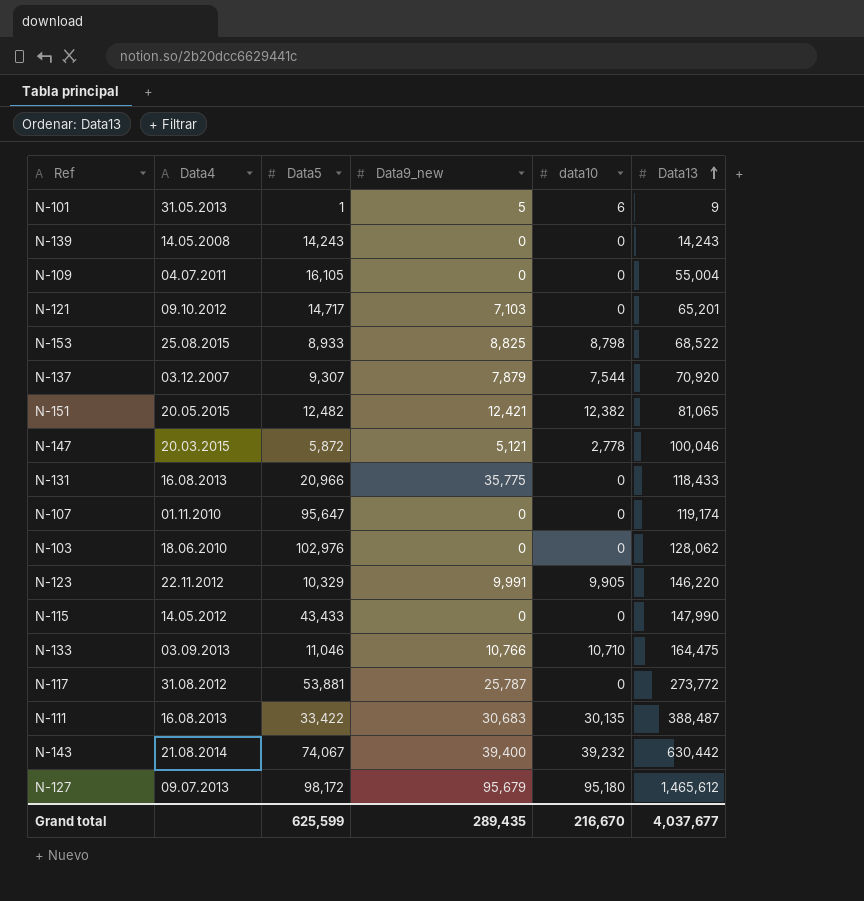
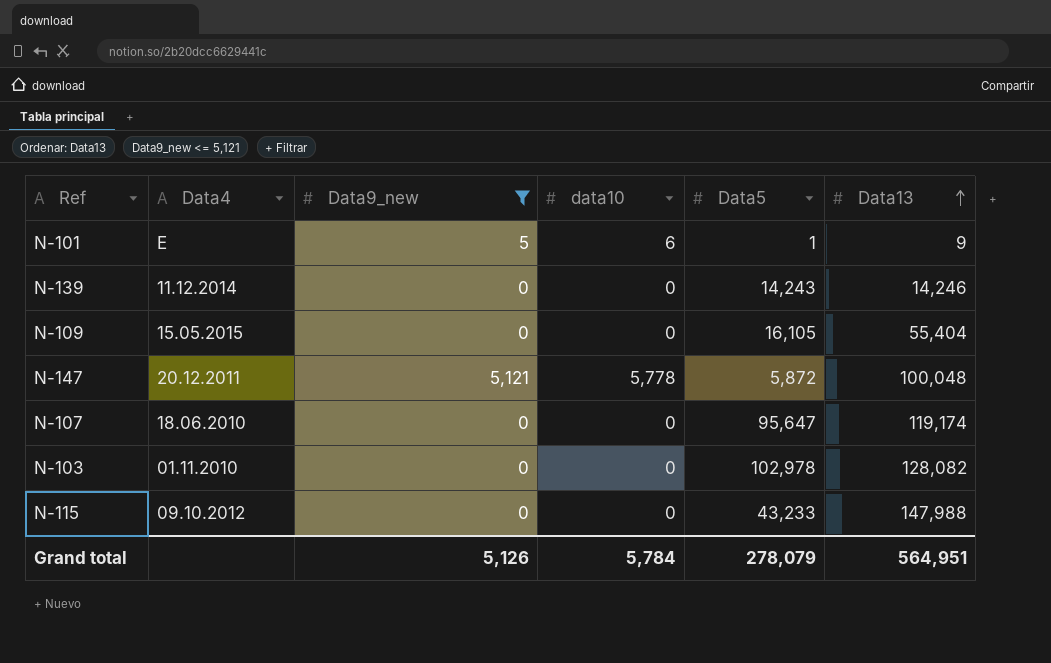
filter: none -> Data9_new <= 5,121
column Data5 | position: 3 -> 5
N-101 | Data4: 31.05.2013 -> E
N-139 | Data4: 14.05.2008 -> 11.12.2014
N-139 | Data13: 14,243 -> 14,246
N-109 | Data4: 04.07.2011 -> 15.05.2015
N-109 | Data13: 55,004 -> 55,404
N-147 | Data4: 20.03.2015 -> 20.12.2011
N-147 | data10: 2,778 -> 5,778
N-147 | Data13: 100,046 -> 100,048
N-107 | Data4: 01.11.2010 -> 18.06.2010
N-103 | Data4: 18.06.2010 -> 01.11.2010
N-103 | Data5: 102,976 -> 102,978
N-103 | Data13: 128,062 -> 128,082
N-115 | Data4: 14.05.2012 -> 09.10.2012
N-115 | Data5: 43,433 -> 43,233
N-115 | Data13: 147,990 -> 147,988
Grand total | Data9_new: 289,435 -> 5,126
Grand total | data10: 216,670 -> 5,784
Grand total | Data5: 625,599 -> 278,079
Grand total | Data13: 4,037,677 -> 564,951

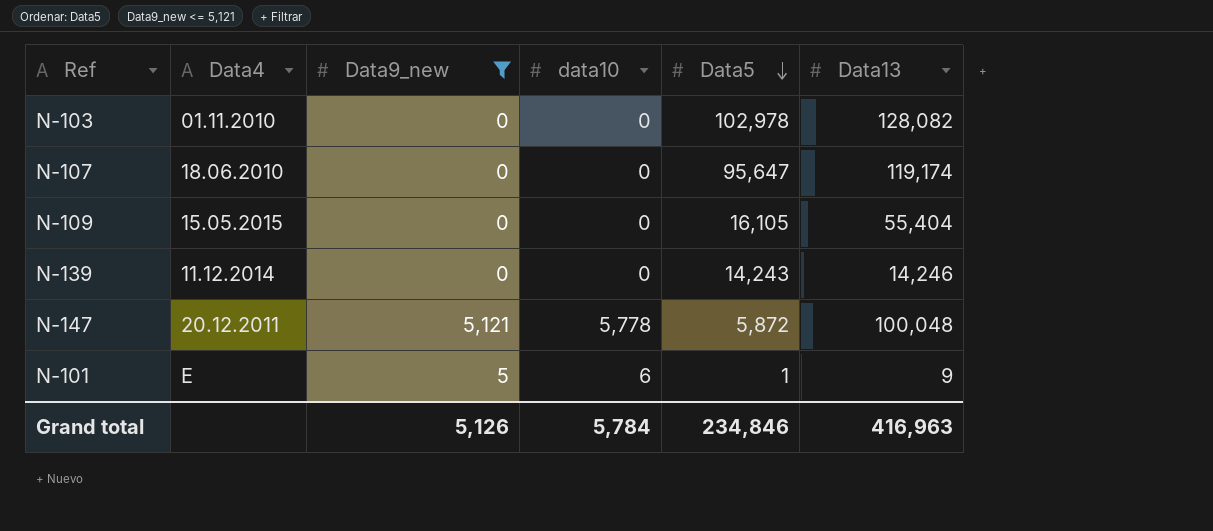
row order: Data13 ascending -> Data5 descending
row N-115: 09.10.2012 | 0 | 0 | 43,233 | 147,988 -> none
Grand total | Data5: 278,079 -> 234,846
Grand total | Data13: 564,951 -> 416,963

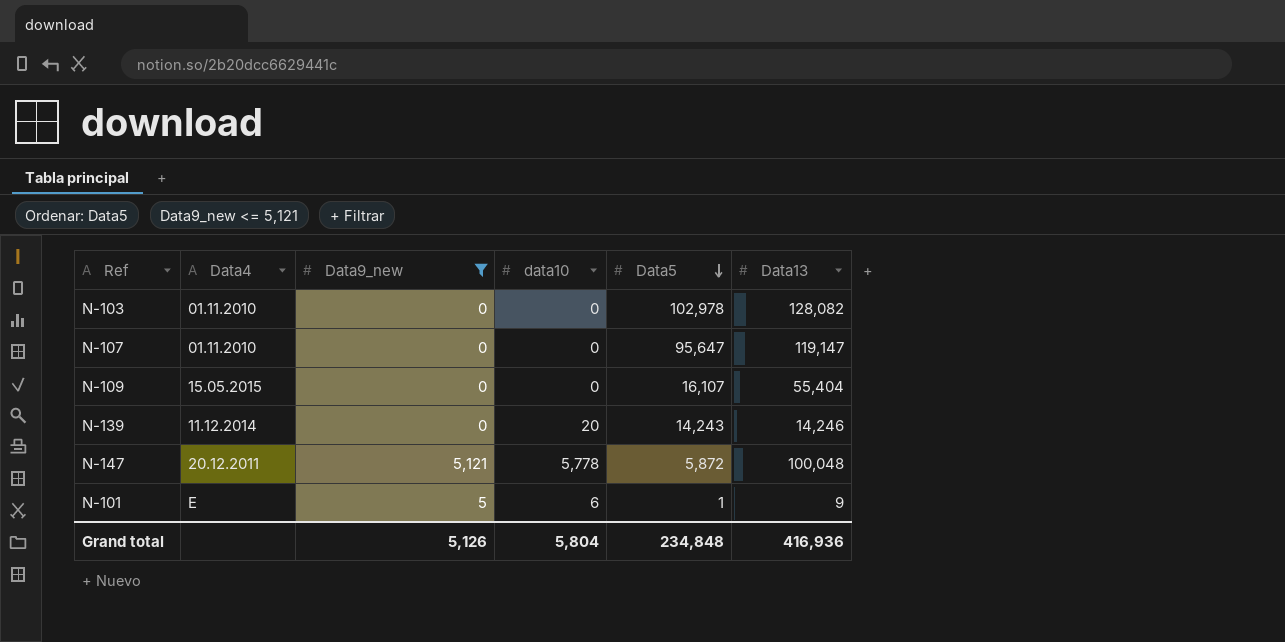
N-107 | Data4: 18.06.2010 -> 01.11.2010
N-107 | Data13: 119,174 -> 119,147
N-109 | Data5: 16,105 -> 16,107
N-139 | data10: 0 -> 20
Grand total | data10: 5,784 -> 5,804
Grand total | Data5: 234,846 -> 234,848
Grand total | Data13: 416,963 -> 416,936

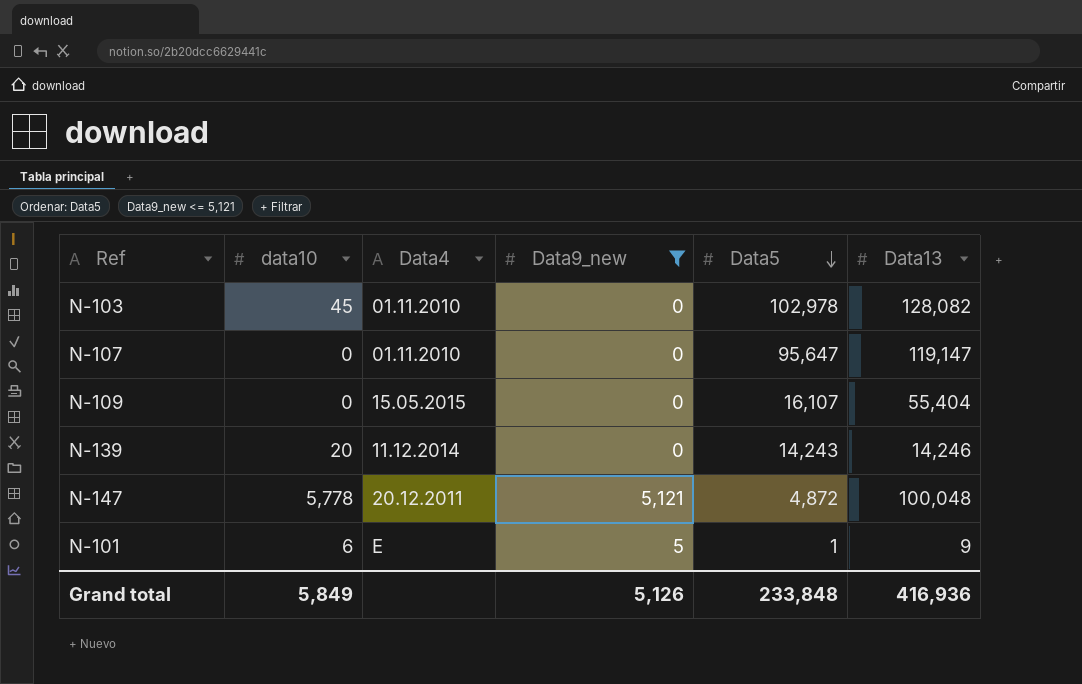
column data10 | position: 4 -> 2
N-103 | data10: 0 -> 45
N-147 | Data5: 5,872 -> 4,872
Grand total | data10: 5,804 -> 5,849
Grand total | Data5: 234,848 -> 233,848

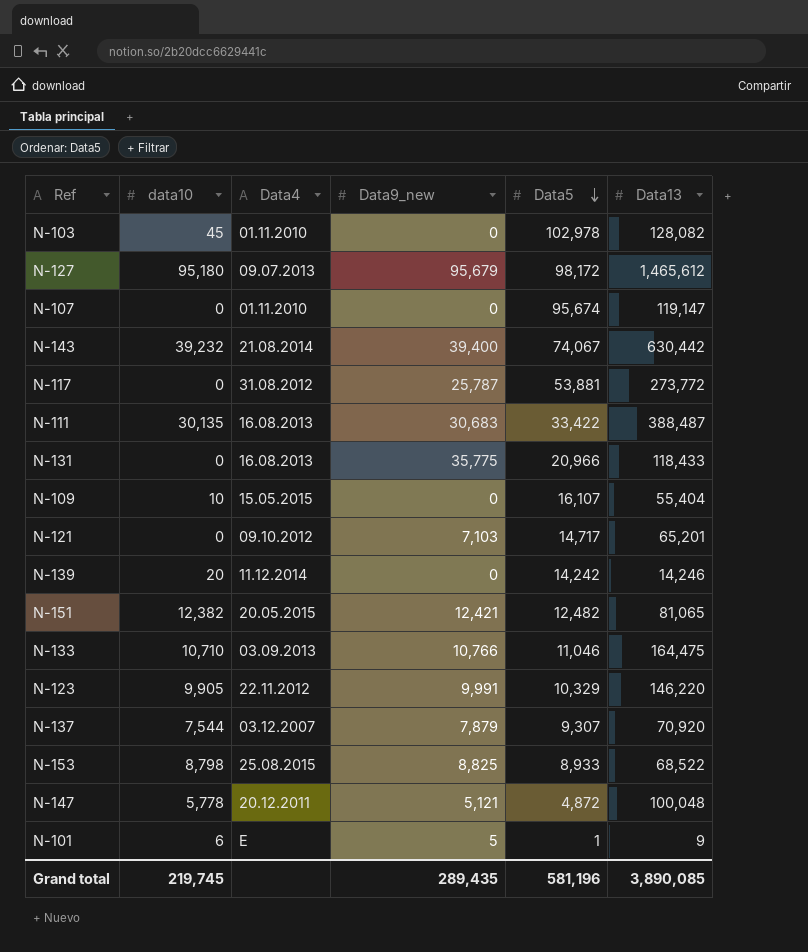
filter: Data9_new <= 5,121 -> none
N-107 | Data5: 95,647 -> 95,674
N-109 | data10: 0 -> 10
N-139 | Data5: 14,243 -> 14,242
Grand total | data10: 5,849 -> 219,745
Grand total | Data9_new: 5,126 -> 289,435
Grand total | Data5: 233,848 -> 581,196
Grand total | Data13: 416,936 -> 3,890,085

